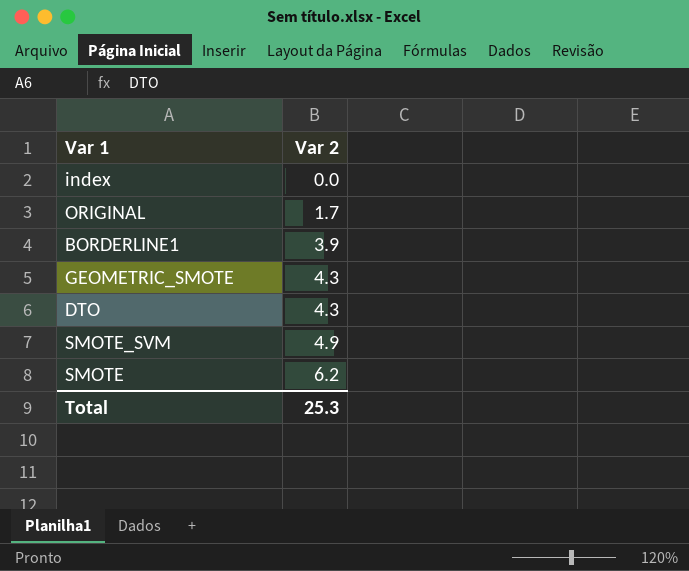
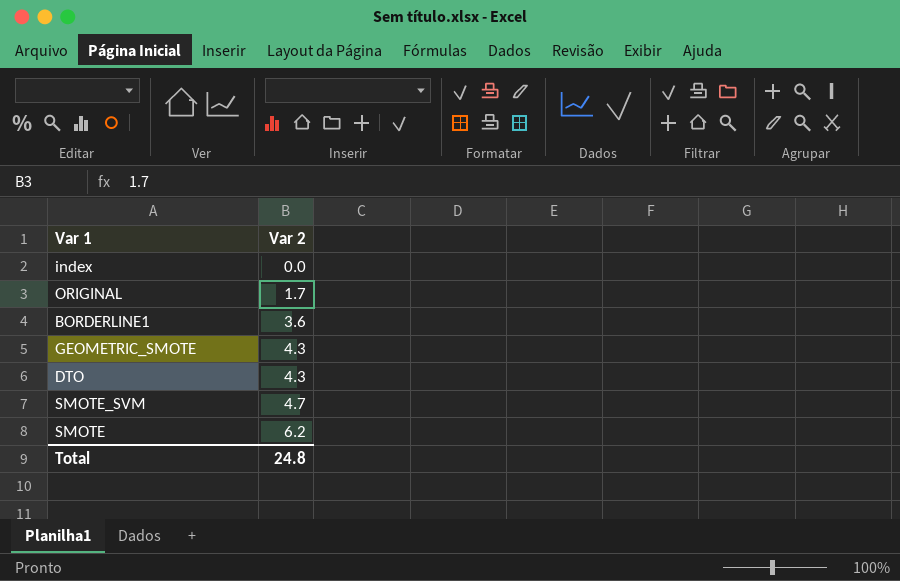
BORDERLINE1 | Var 2: 3.9 -> 3.6
SMOTE_SVM | Var 2: 4.9 -> 4.7
Total | Var 2: 25.3 -> 24.8

